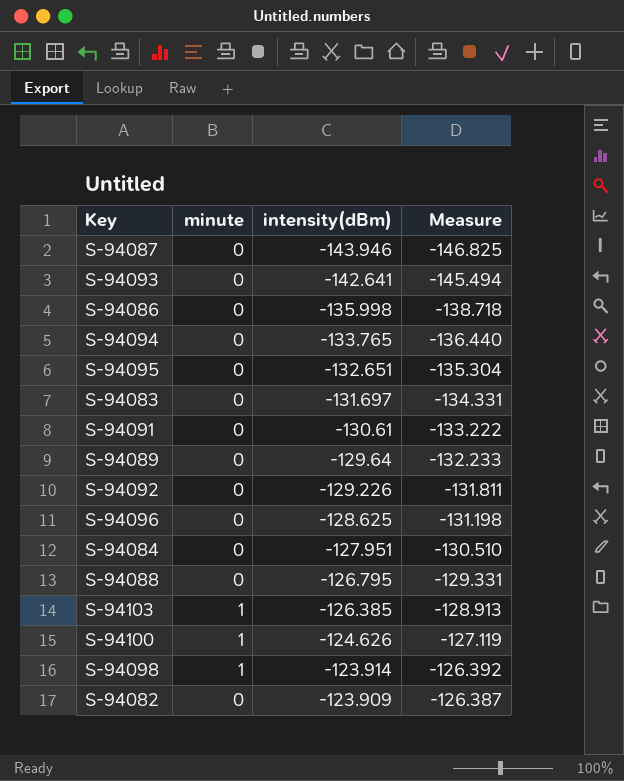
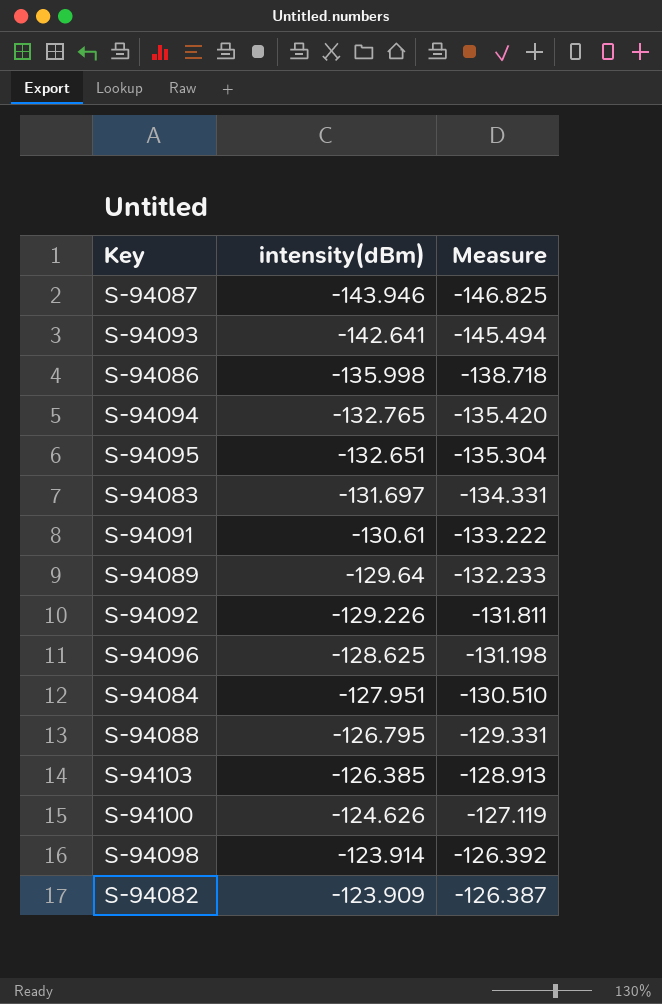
column minute | position: 2 -> none
S-94094 | intensity(dBm): -133.765 -> -132.765
S-94094 | Measure: -136.440 -> -135.420

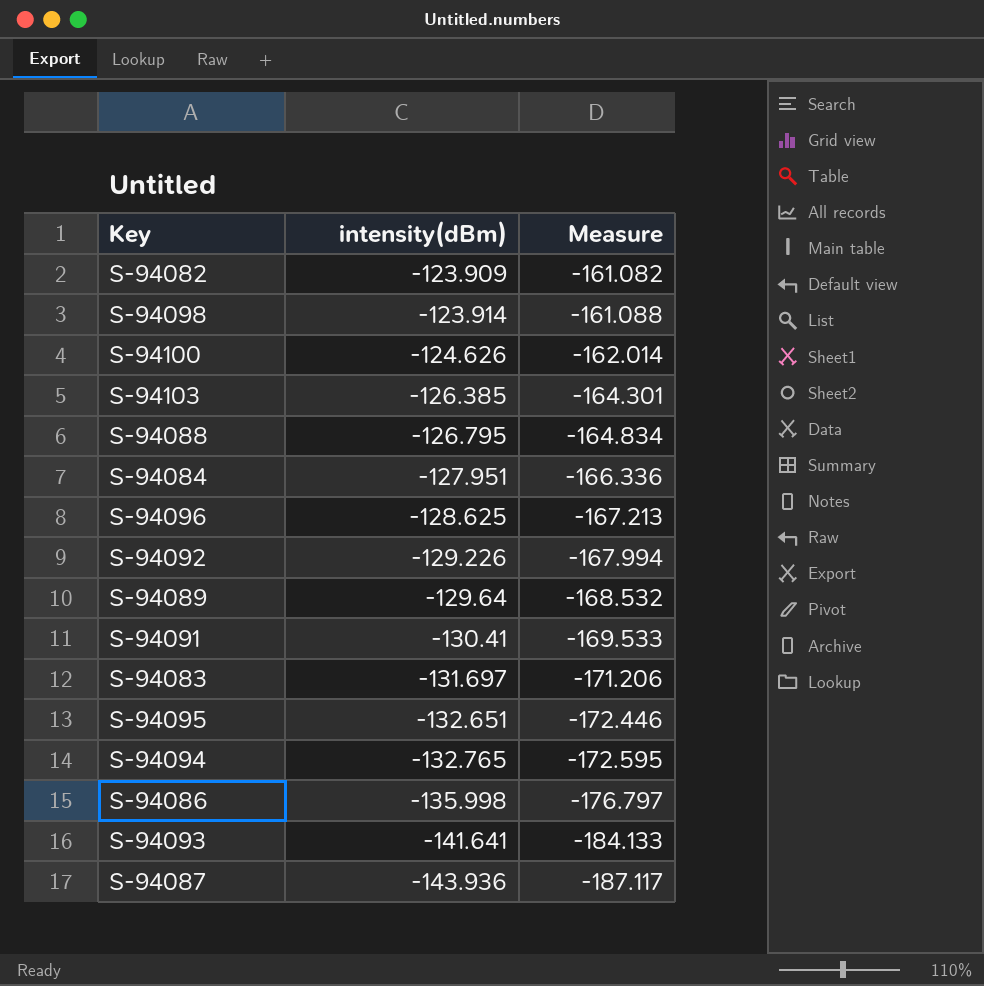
row order: intensity(dBm) ascending -> intensity(dBm) descending
column Measure | formula: [intensity(dBm)] * 1.02 -> [intensity(dBm)] * 1.3
S-94091 | intensity(dBm): -130.61 -> -130.41
S-94093 | intensity(dBm): -142.641 -> -141.641
S-94087 | intensity(dBm): -143.946 -> -143.936

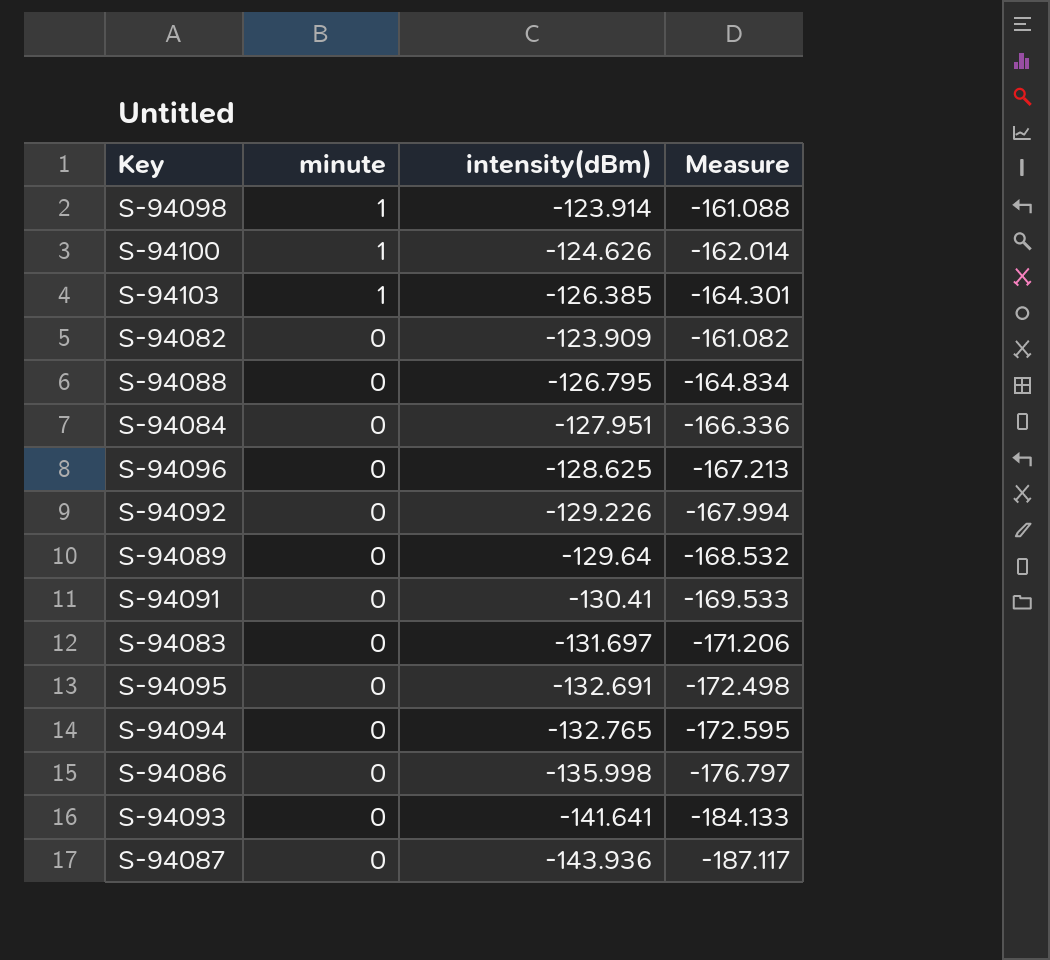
row order: intensity(dBm) descending -> minute descending
column minute | position: none -> 2
S-94095 | intensity(dBm): -132.651 -> -132.691
S-94095 | Measure: -172.446 -> -172.498

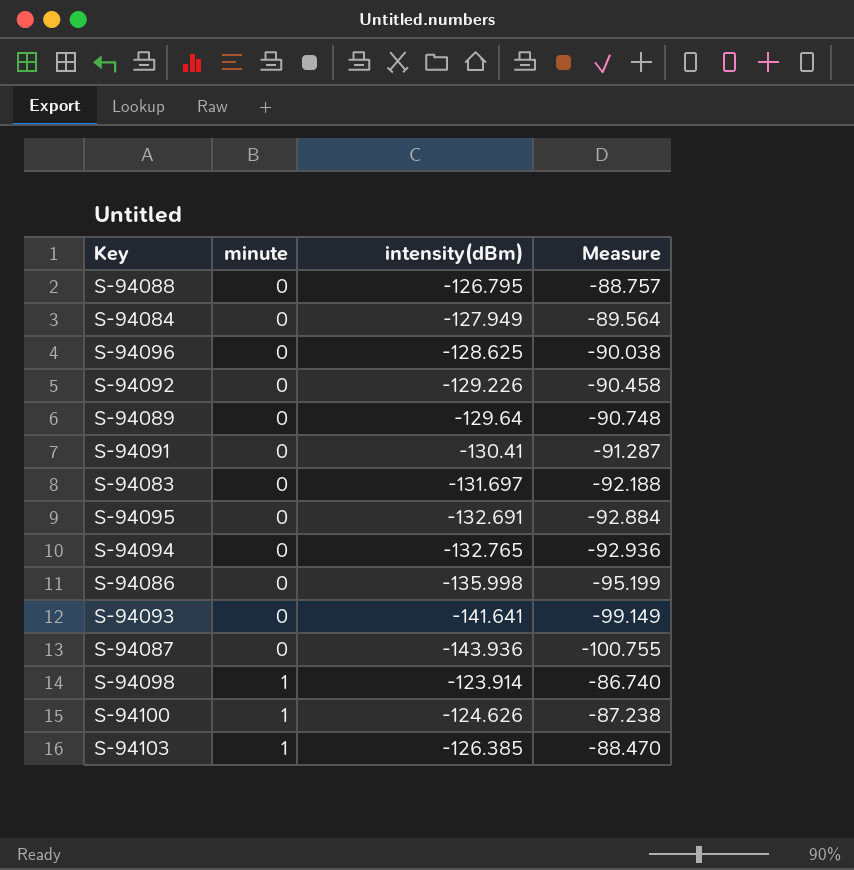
row order: minute descending -> minute ascending
column Measure | formula: [intensity(dBm)] * 1.3 -> [intensity(dBm)] * 0.7
row S-94082: 0 | -123.909 | -161.082 -> none
S-94084 | intensity(dBm): -127.951 -> -127.949

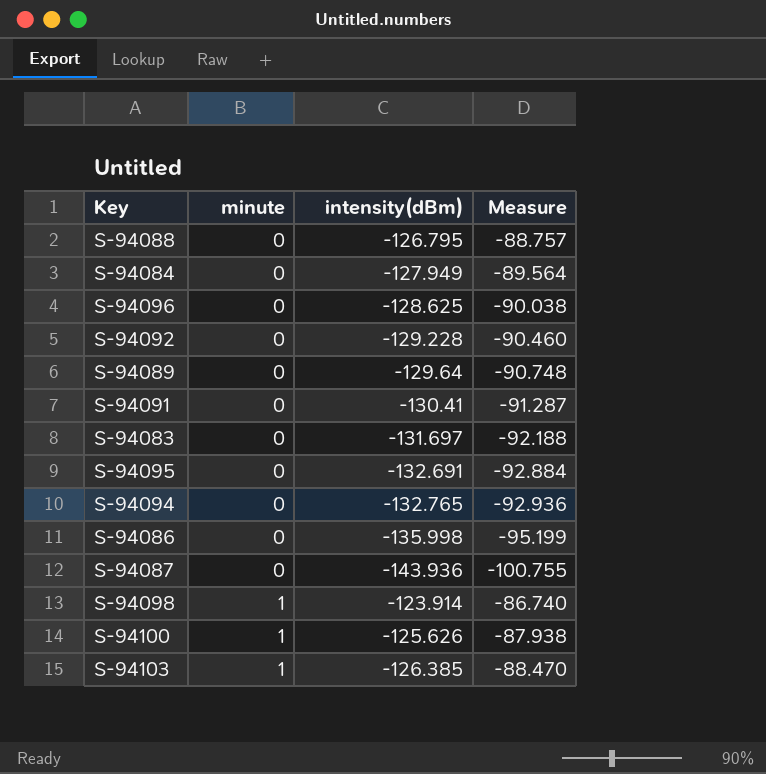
row S-94093: 0 | -141.641 | -99.149 -> none
S-94092 | intensity(dBm): -129.226 -> -129.228
S-94092 | Measure: -90.458 -> -90.460
S-94100 | intensity(dBm): -124.626 -> -125.626
S-94100 | Measure: -87.238 -> -87.938

